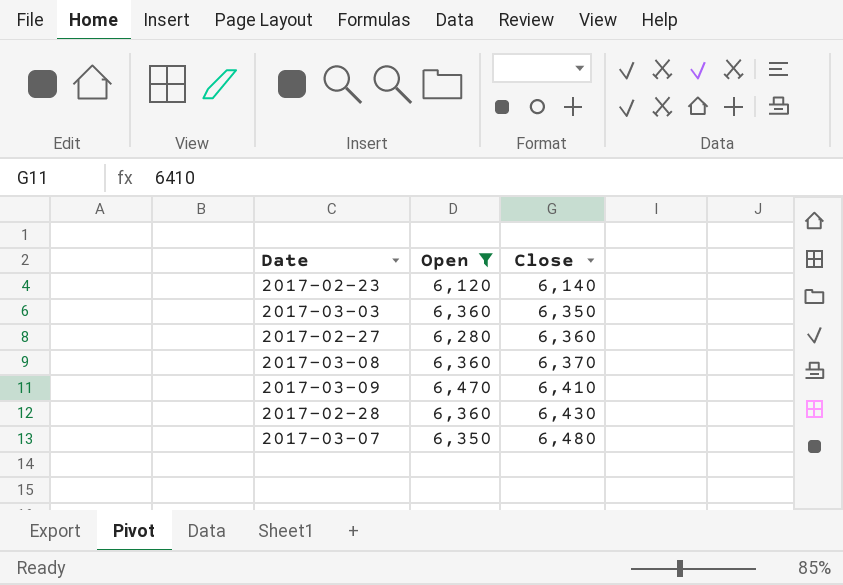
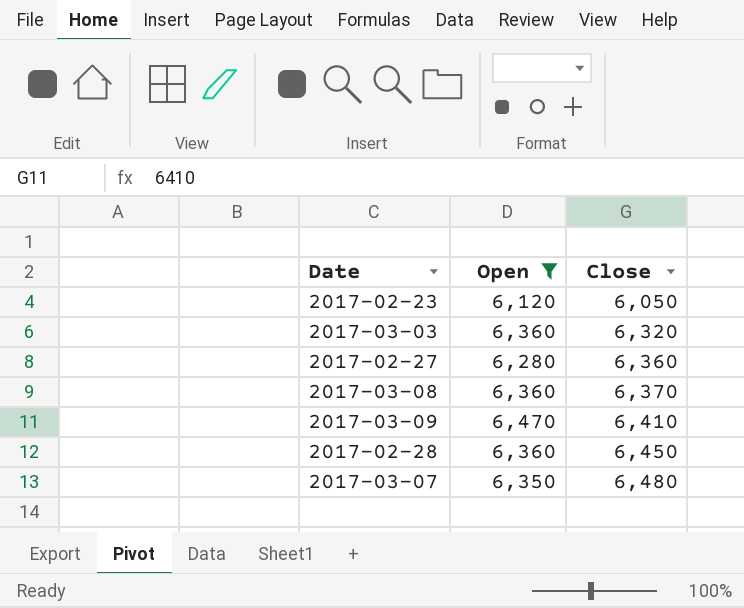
2017-02-23 | Close: 6,140 -> 6,050
2017-03-03 | Close: 6,350 -> 6,320
2017-02-28 | Close: 6,430 -> 6,450

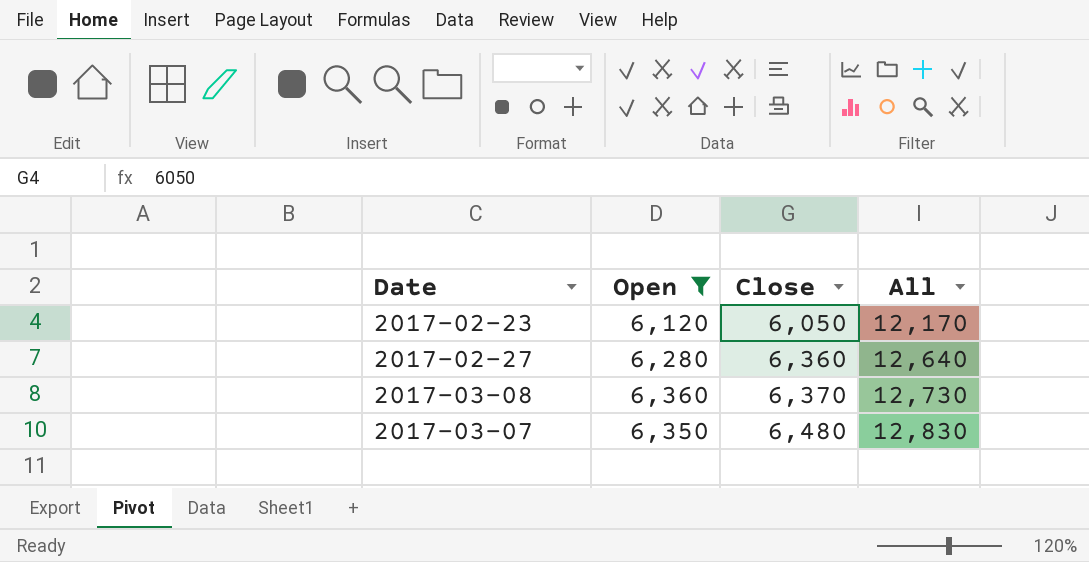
column All | formula: none -> [Open] + [Close]
row 2017-03-03: 6,360 | 6,320 -> none
row 2017-03-09: 6,470 | 6,410 -> none
row 2017-02-28: 6,360 | 6,450 -> none

